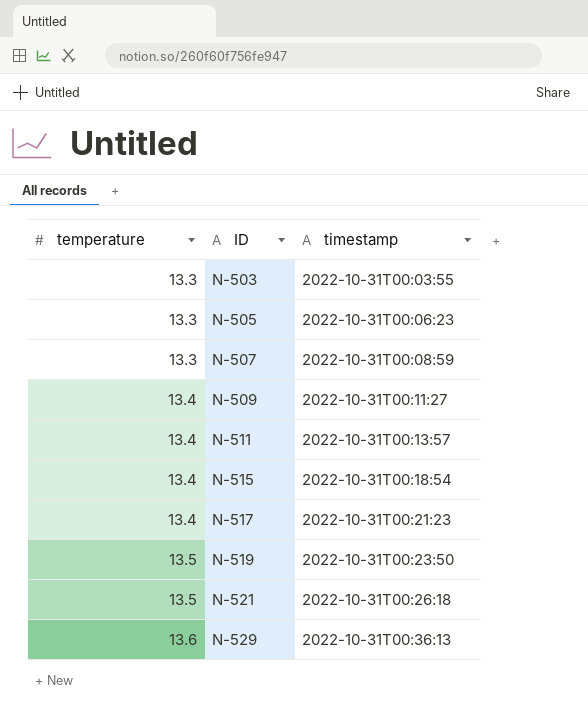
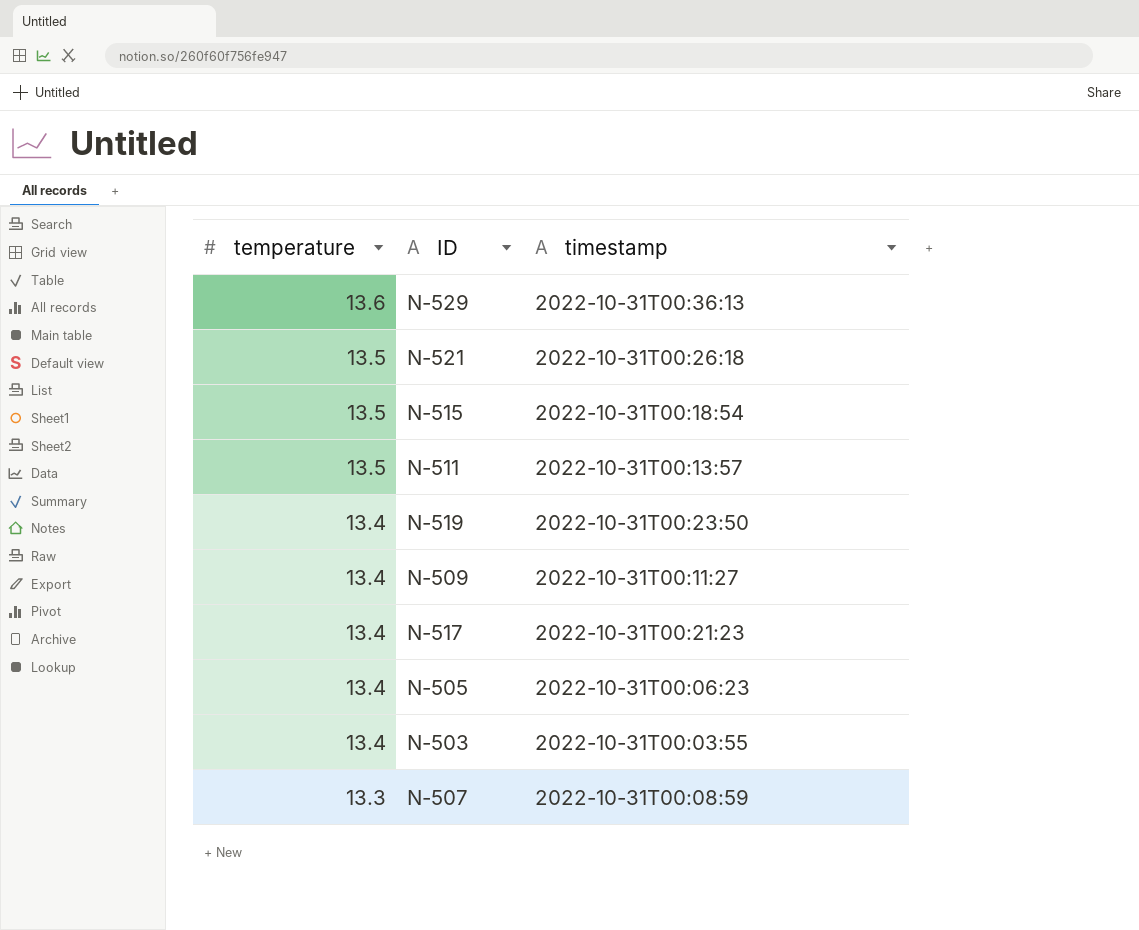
row order: temperature ascending -> temperature descending
N-515 | temperature: 13.4 -> 13.5
N-511 | temperature: 13.4 -> 13.5
N-519 | temperature: 13.5 -> 13.4
N-505 | temperature: 13.3 -> 13.4
N-503 | temperature: 13.3 -> 13.4

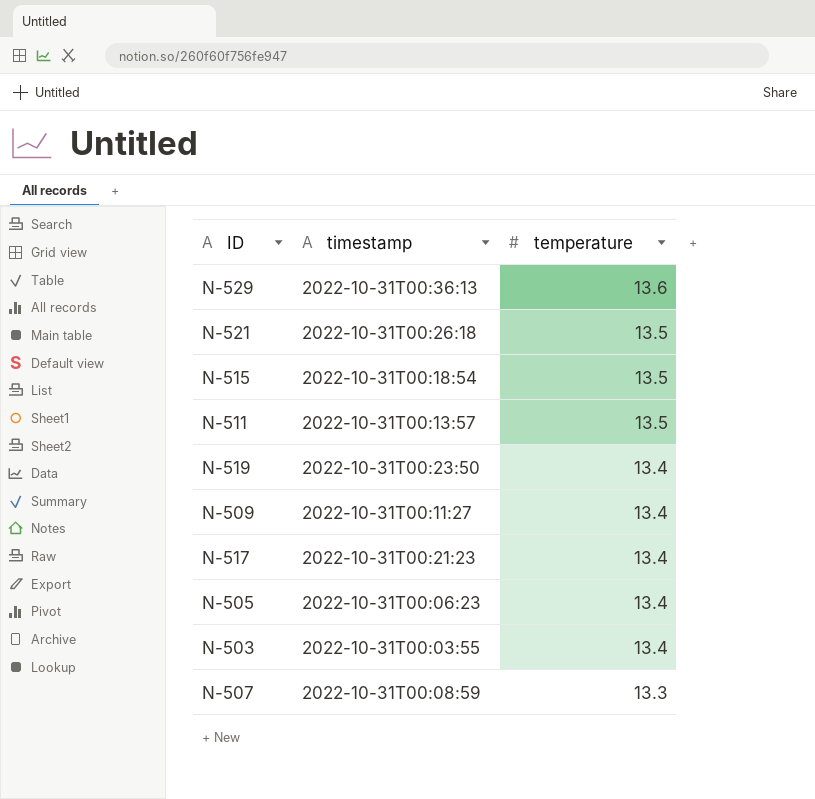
column temperature | position: 1 -> 3

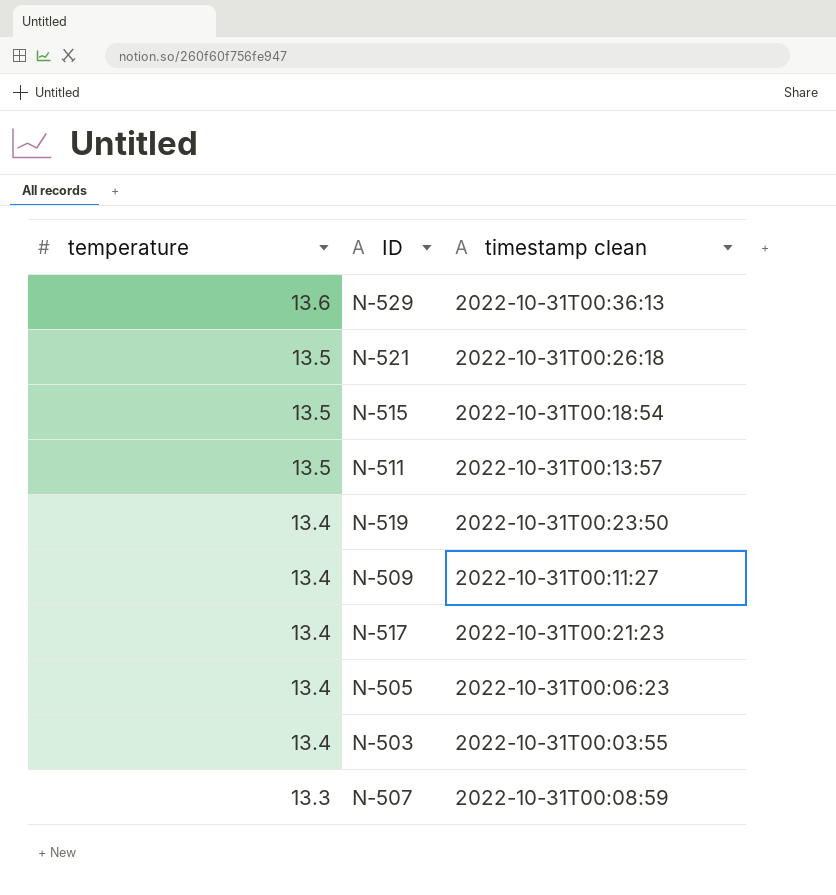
column temperature | position: 3 -> 1
column name: timestamp -> timestamp clean

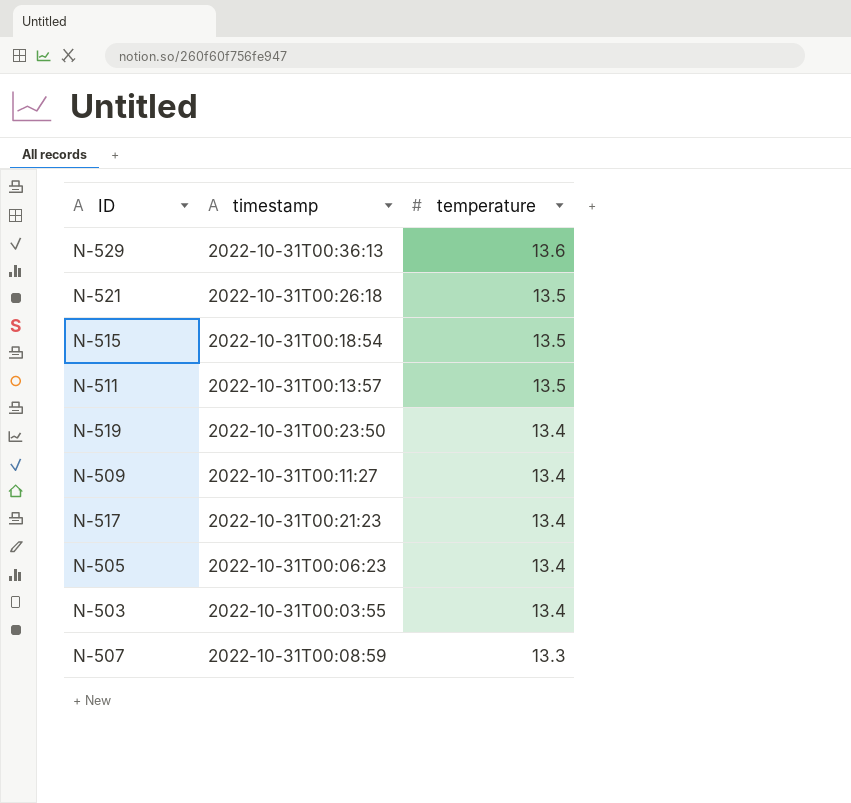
column name: timestamp clean -> timestamp
column temperature | position: 1 -> 3

